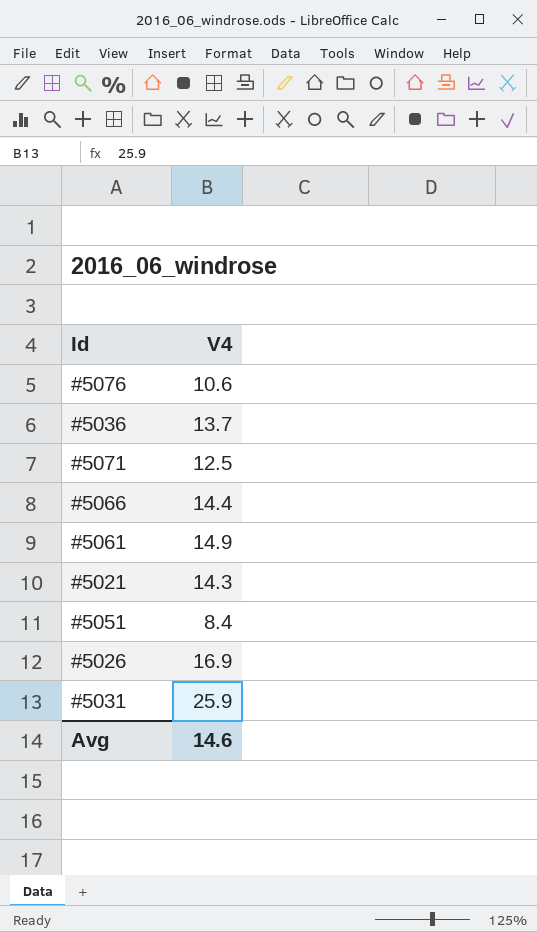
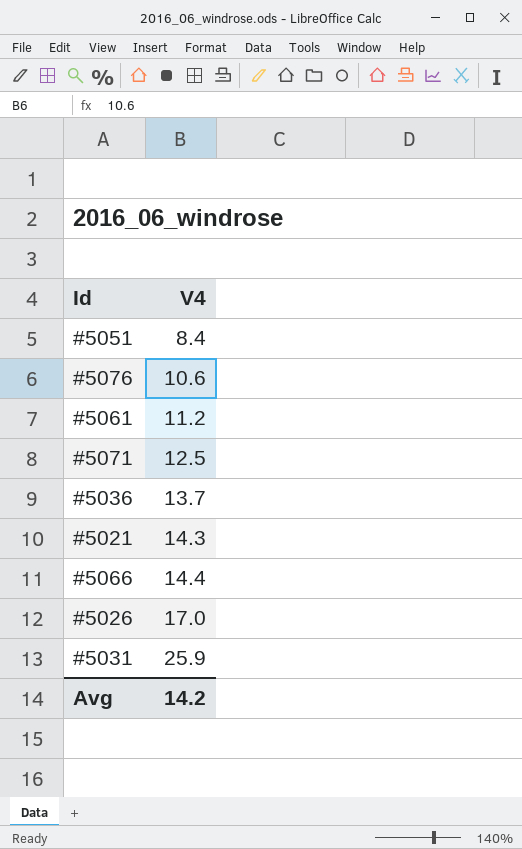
row order: none -> V4 ascending
#5061 | V4: 14.9 -> 11.2
#5026 | V4: 16.9 -> 17.0
Avg | V4: 14.6 -> 14.2

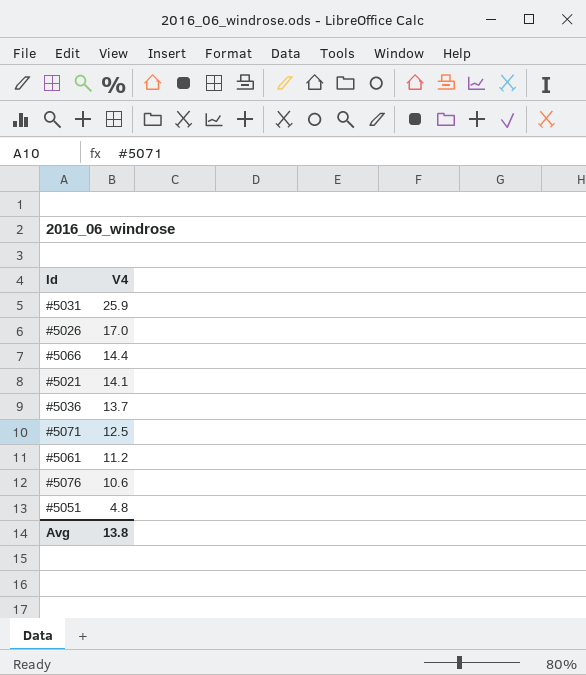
row order: V4 ascending -> V4 descending
#5021 | V4: 14.3 -> 14.1
#5051 | V4: 8.4 -> 4.8
Avg | V4: 14.2 -> 13.8

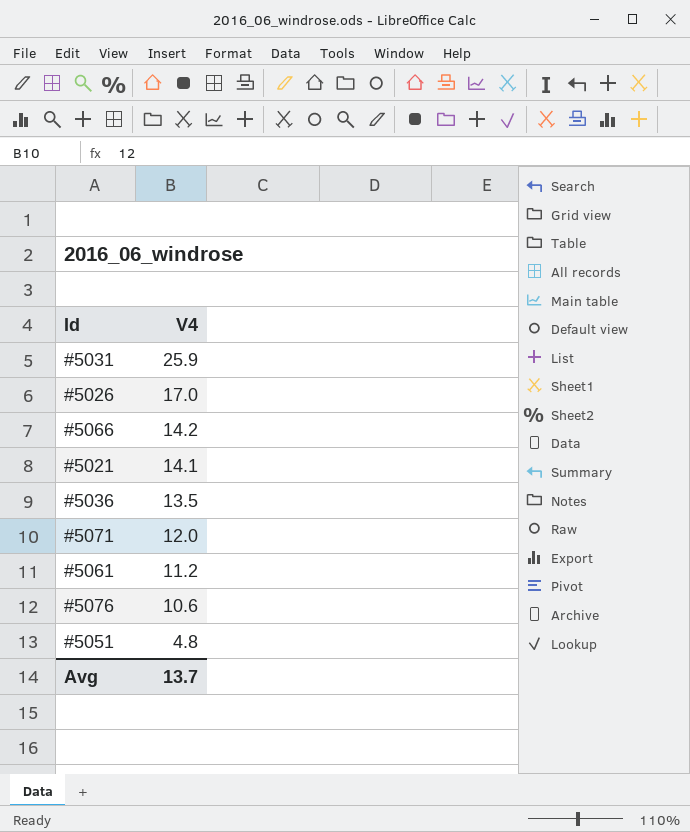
#5066 | V4: 14.4 -> 14.2
#5036 | V4: 13.7 -> 13.5
#5071 | V4: 12.5 -> 12.0
Avg | V4: 13.8 -> 13.7

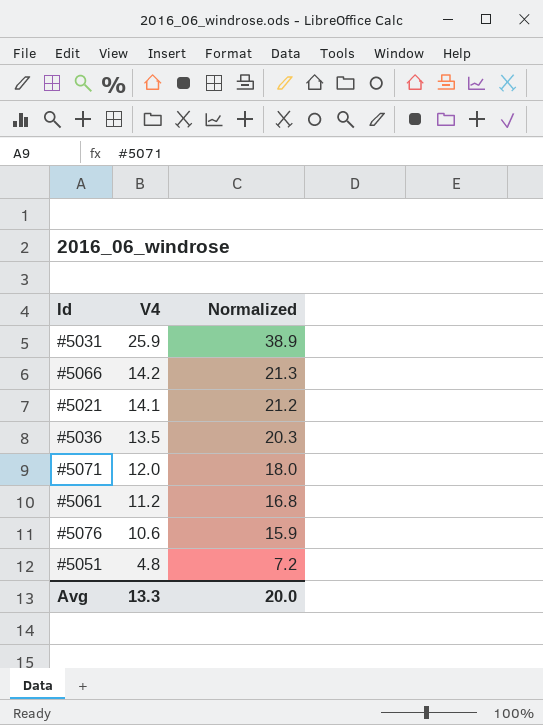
column Normalized | formula: none -> [V4] * 1.5
row #5026: 17.0 -> none
Avg | V4: 13.7 -> 13.3

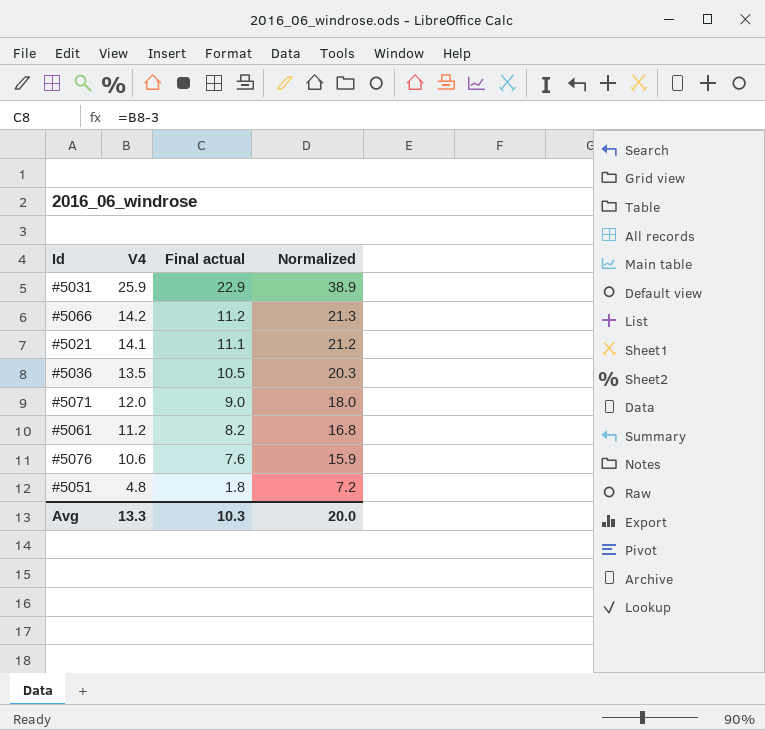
column Final actual | formula: none -> [V4] - 3

